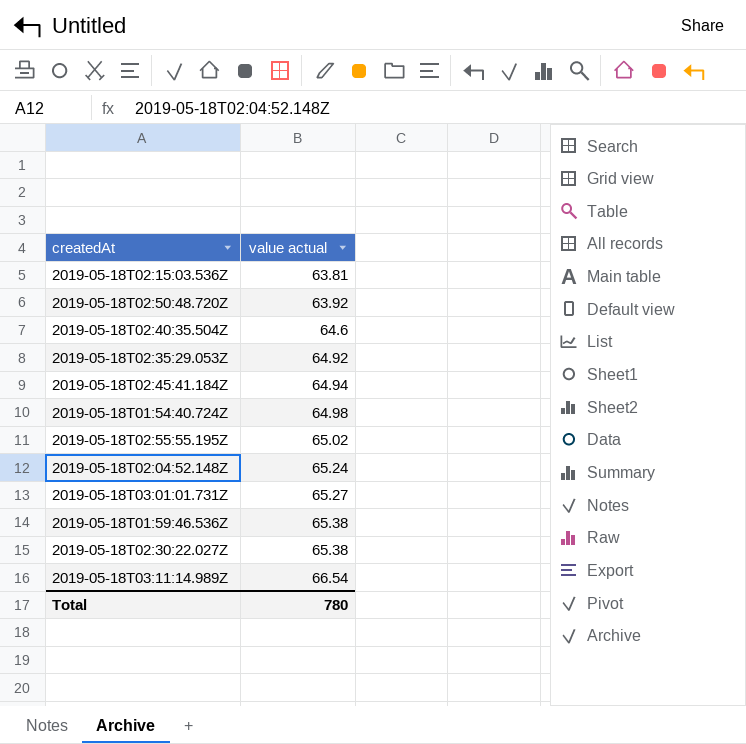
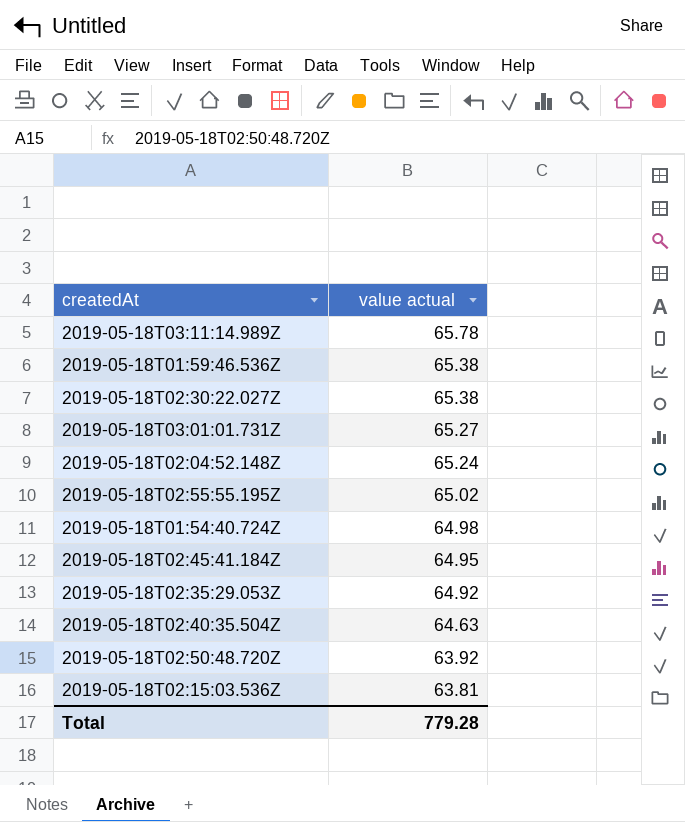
row order: value actual ascending -> value actual descending
2019-05-18T03:11:14.989Z | value actual: 66.54 -> 65.78
2019-05-18T02:45:41.184Z | value actual: 64.94 -> 64.95
2019-05-18T02:40:35.504Z | value actual: 64.6 -> 64.63
Total | value actual: 780 -> 779.28

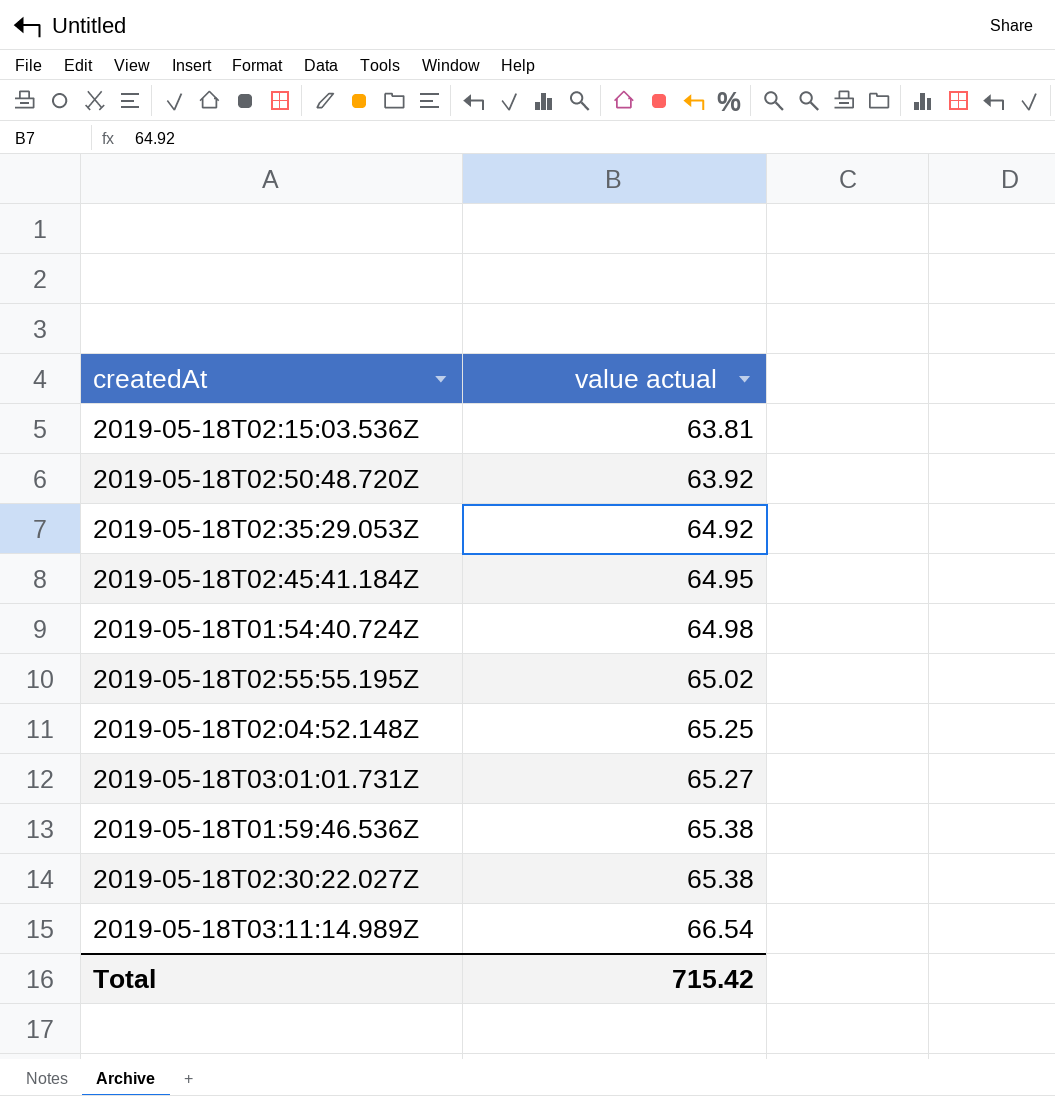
row order: value actual descending -> value actual ascending
row 2019-05-18T02:40:35.504Z: 64.63 -> none
2019-05-18T02:04:52.148Z | value actual: 65.24 -> 65.25
2019-05-18T03:11:14.989Z | value actual: 65.78 -> 66.54
Total | value actual: 779.28 -> 715.42

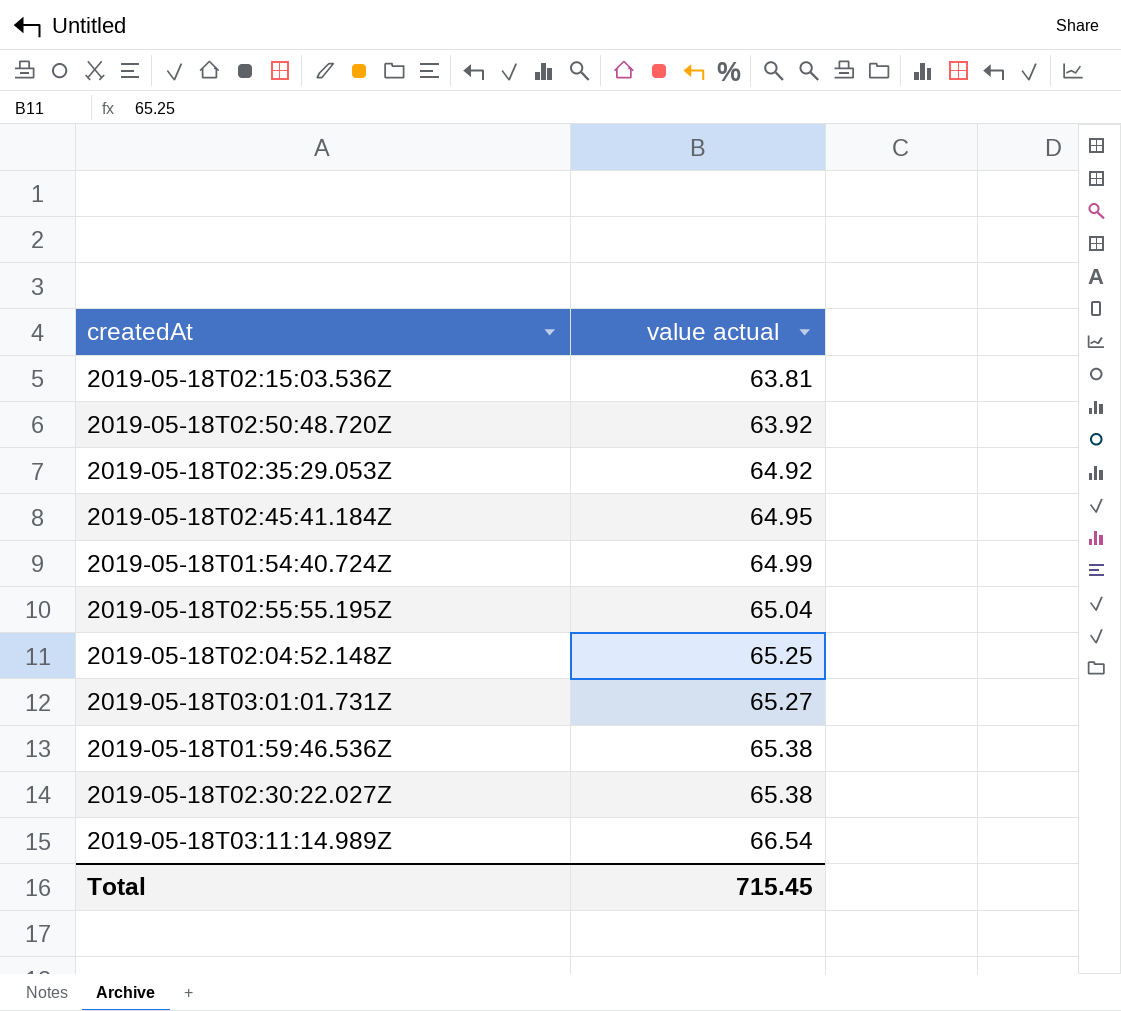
2019-05-18T01:54:40.724Z | value actual: 64.98 -> 64.99
2019-05-18T02:55:55.195Z | value actual: 65.02 -> 65.04
Total | value actual: 715.42 -> 715.45

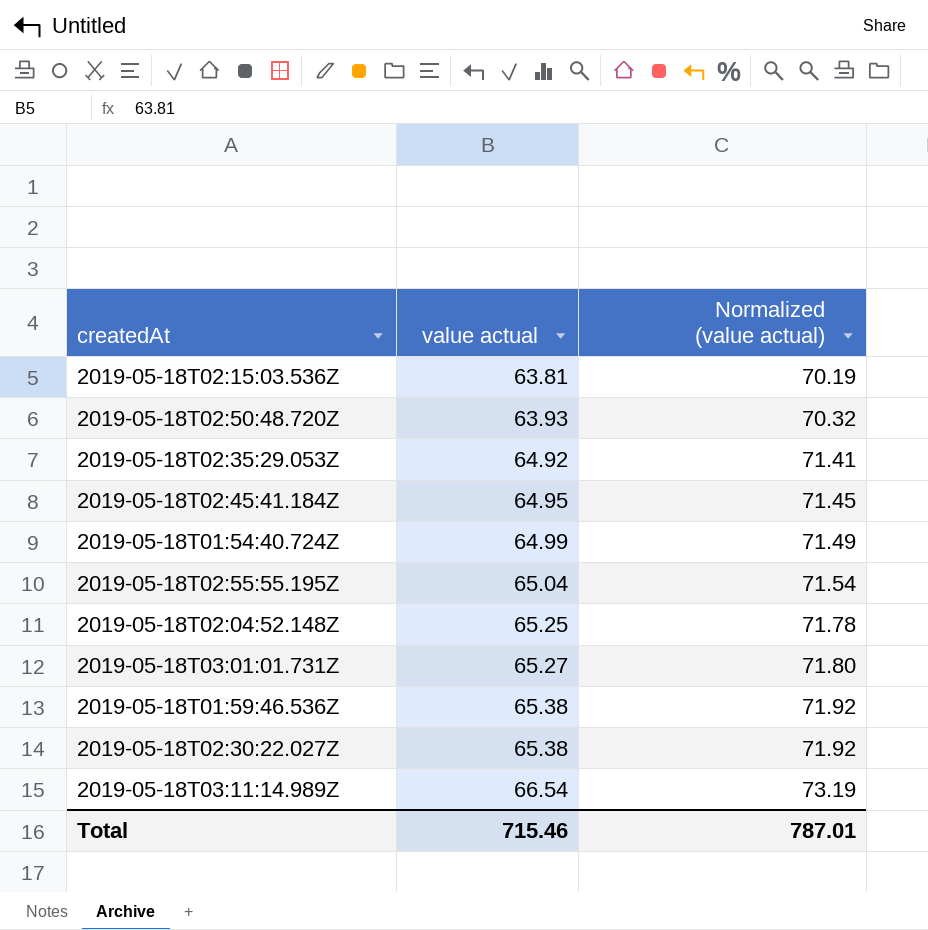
column Normalized (value actual) | formula: none -> [value actual] * 1.1
2019-05-18T02:50:48.720Z | value actual: 63.92 -> 63.93
Total | value actual: 715.45 -> 715.46

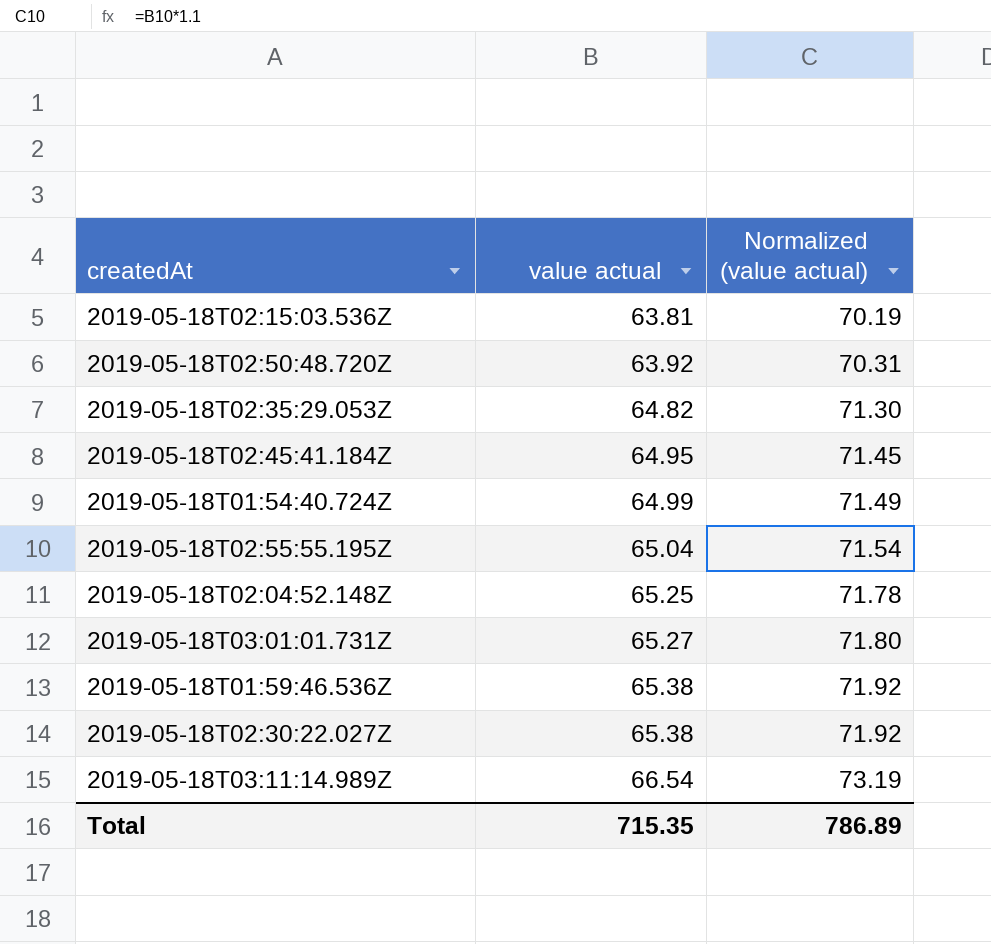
2019-05-18T02:50:48.720Z | value actual: 63.93 -> 63.92
2019-05-18T02:50:48.720Z | Normalized (value actual): 70.32 -> 70.31
2019-05-18T02:35:29.053Z | value actual: 64.92 -> 64.82
2019-05-18T02:35:29.053Z | Normalized (value actual): 71.41 -> 71.30
Total | value actual: 715.46 -> 715.35
Total | Normalized (value actual): 787.01 -> 786.89

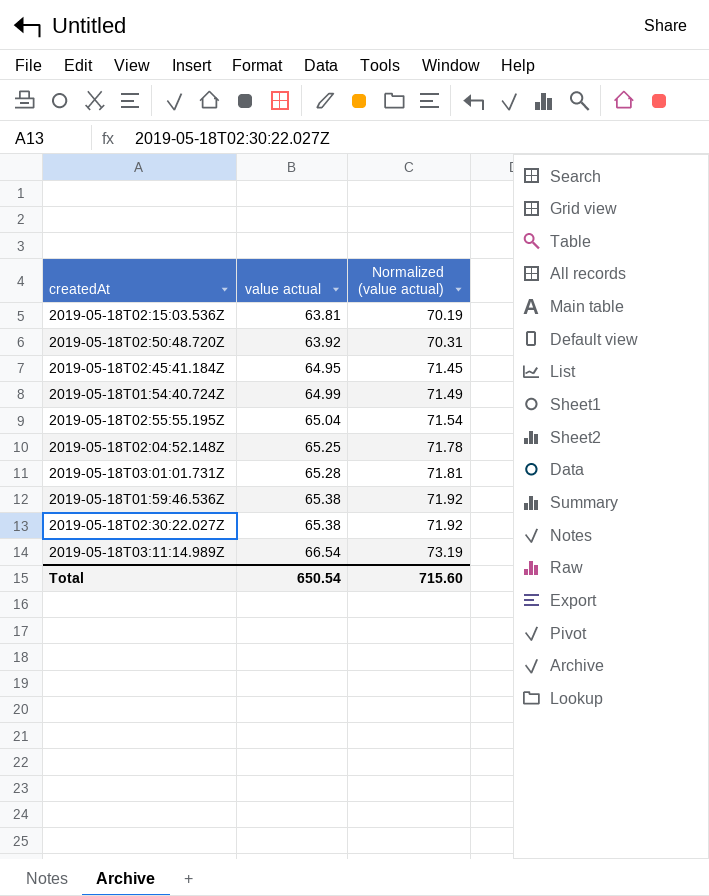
row 2019-05-18T02:35:29.053Z: 64.82 | 71.30 -> none
2019-05-18T03:01:01.731Z | value actual: 65.27 -> 65.28
2019-05-18T03:01:01.731Z | Normalized (value actual): 71.80 -> 71.81
Total | value actual: 715.35 -> 650.54
Total | Normalized (value actual): 786.89 -> 715.60

